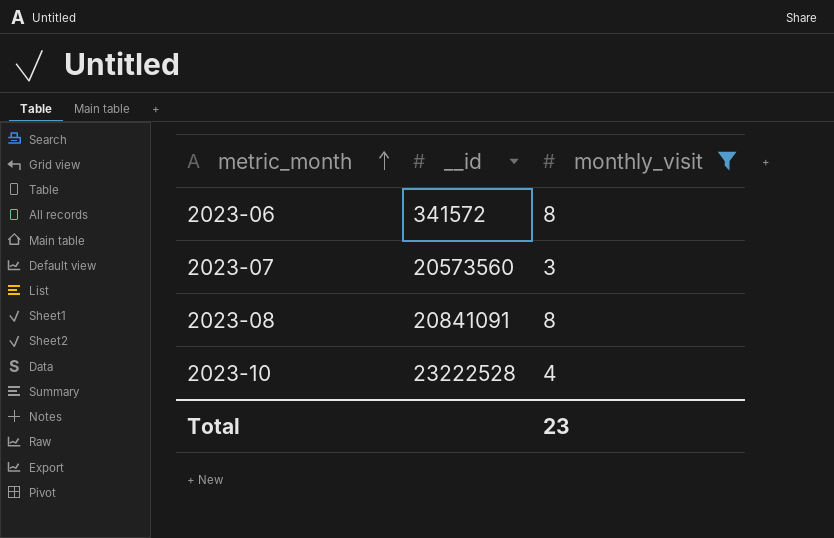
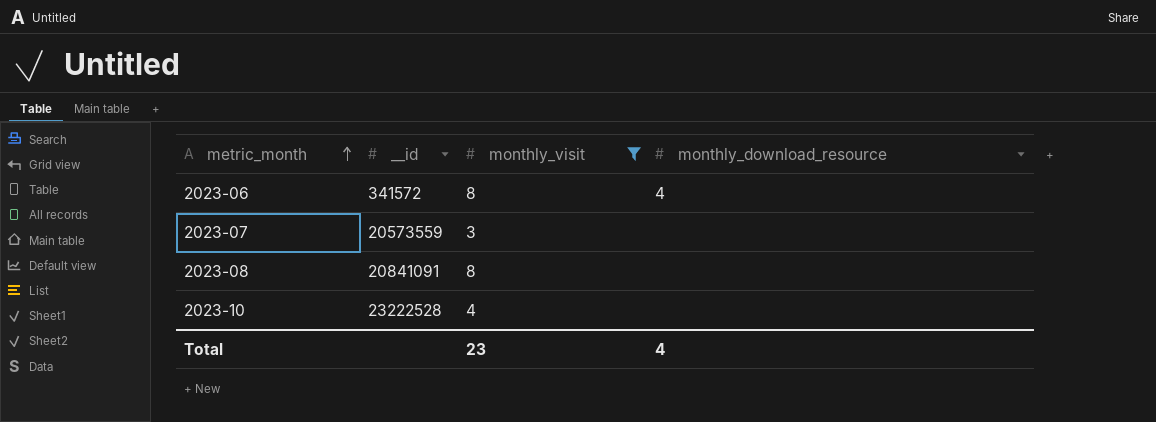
column monthly_download_resource | position: none -> 4
2023-07 | __id: 20573560 -> 20573559

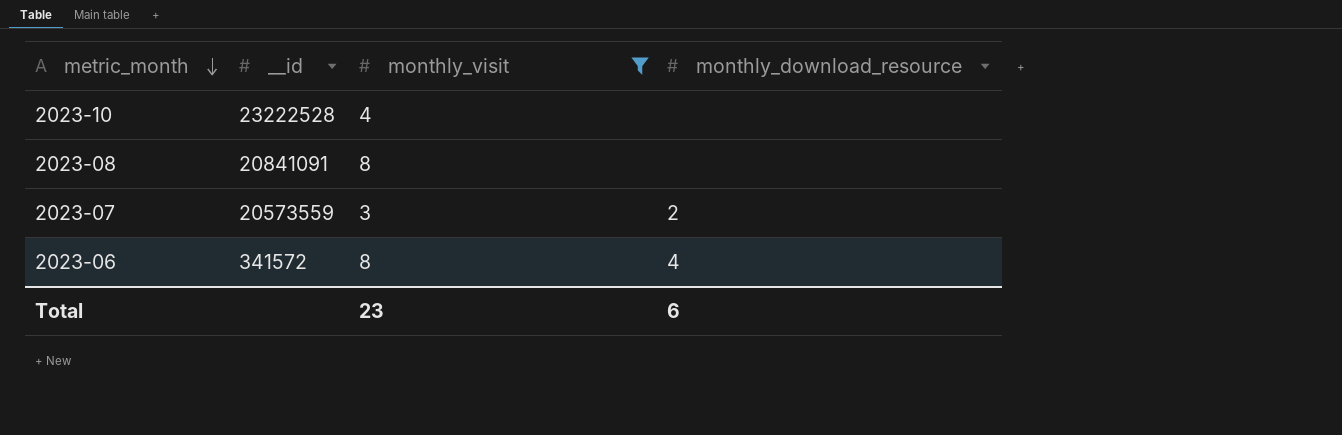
row order: metric_month ascending -> metric_month descending
2023-07 | monthly_download_resource: none -> 2
Total | monthly_download_resource: 4 -> 6

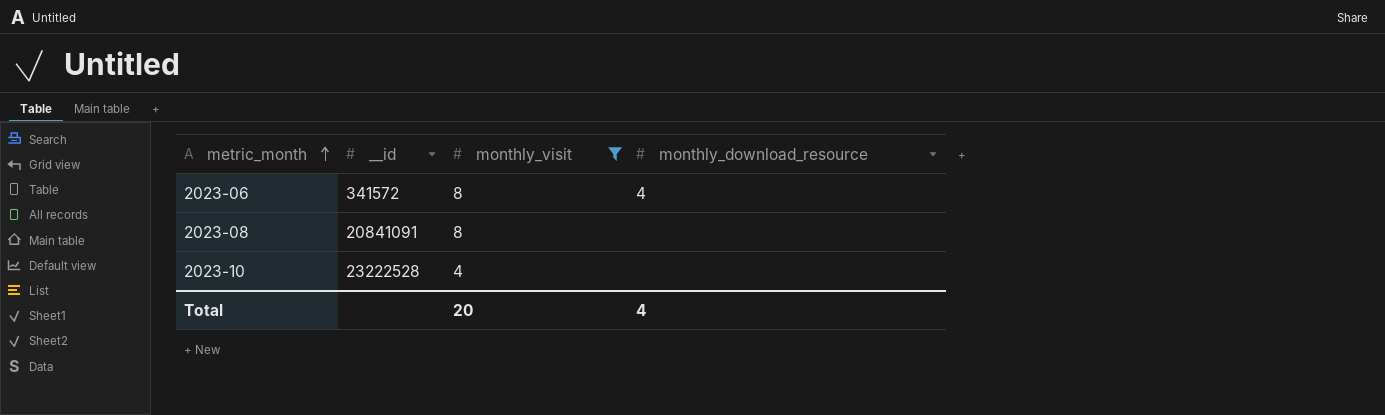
row order: metric_month descending -> metric_month ascending
row 2023-07: 20573559 | 3 | 2 -> none
Total | monthly_visit: 23 -> 20
Total | monthly_download_resource: 6 -> 4

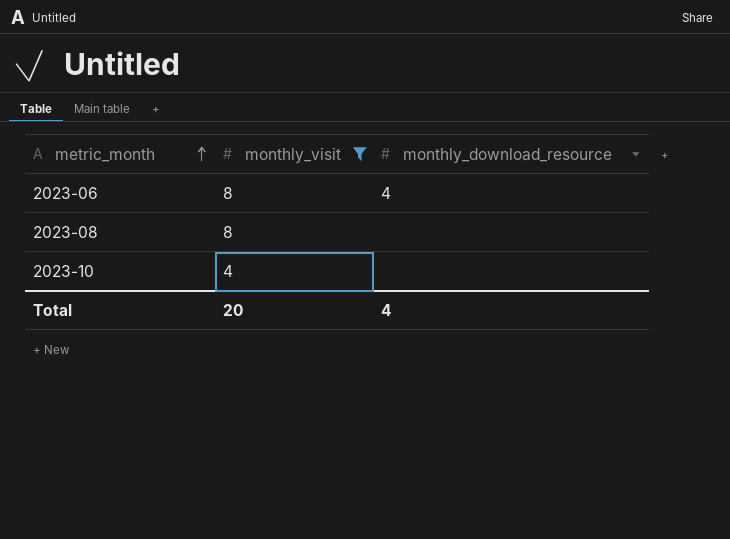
column __id | position: 2 -> none

